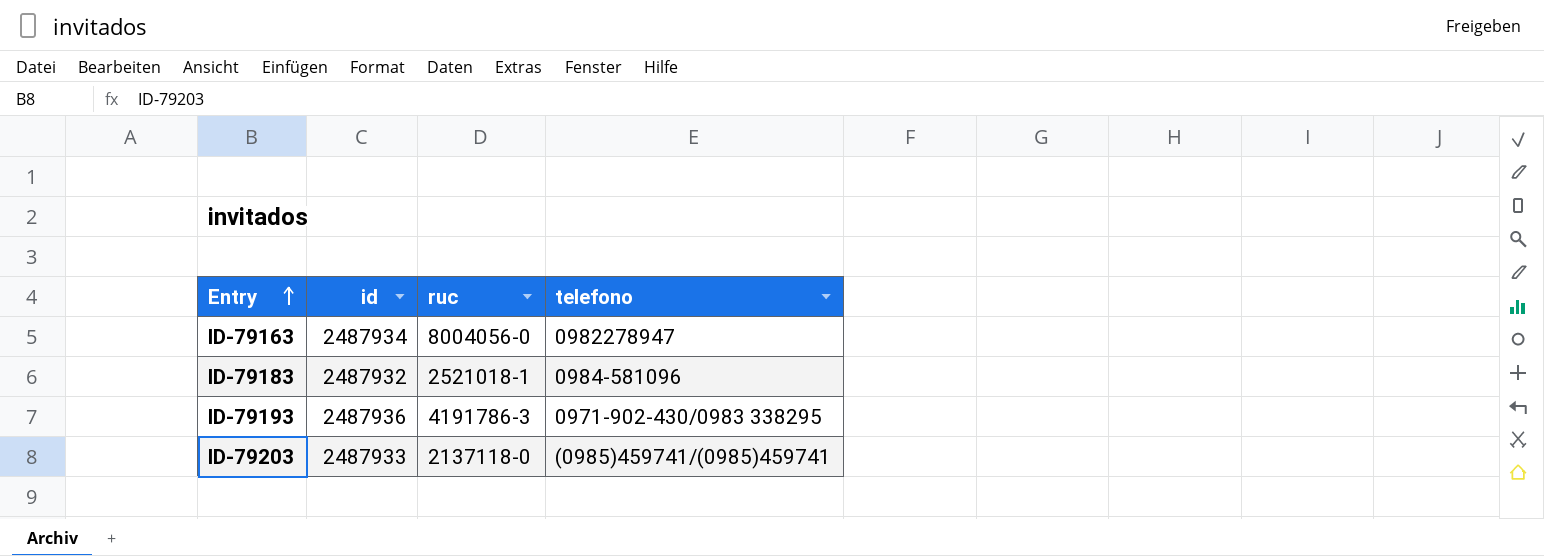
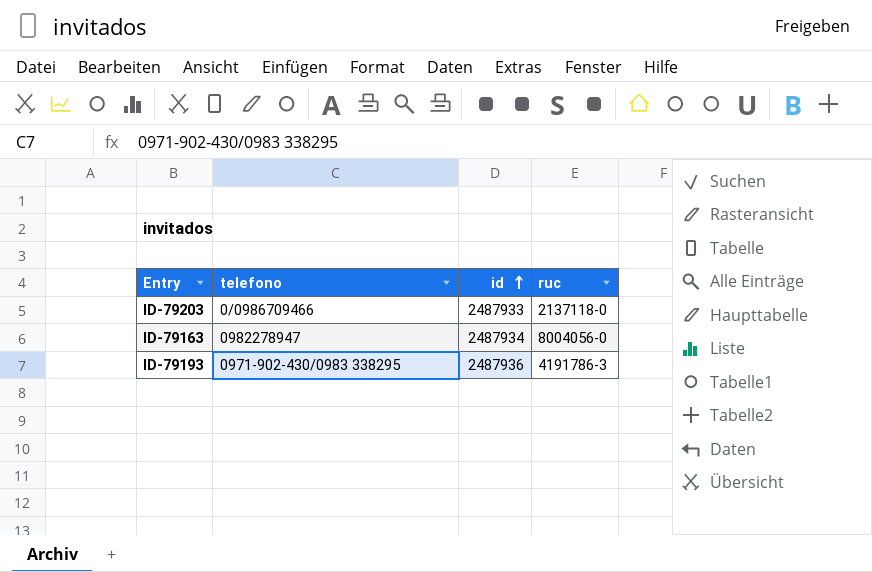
row order: Entry ascending -> id ascending
column telefono | position: 4 -> 2
row ID-79183: 2487932 | 2521018-1 | 0984-581096 -> none
ID-79203 | telefono: (0985)459741/(0985)459741 -> 0/0986709466

